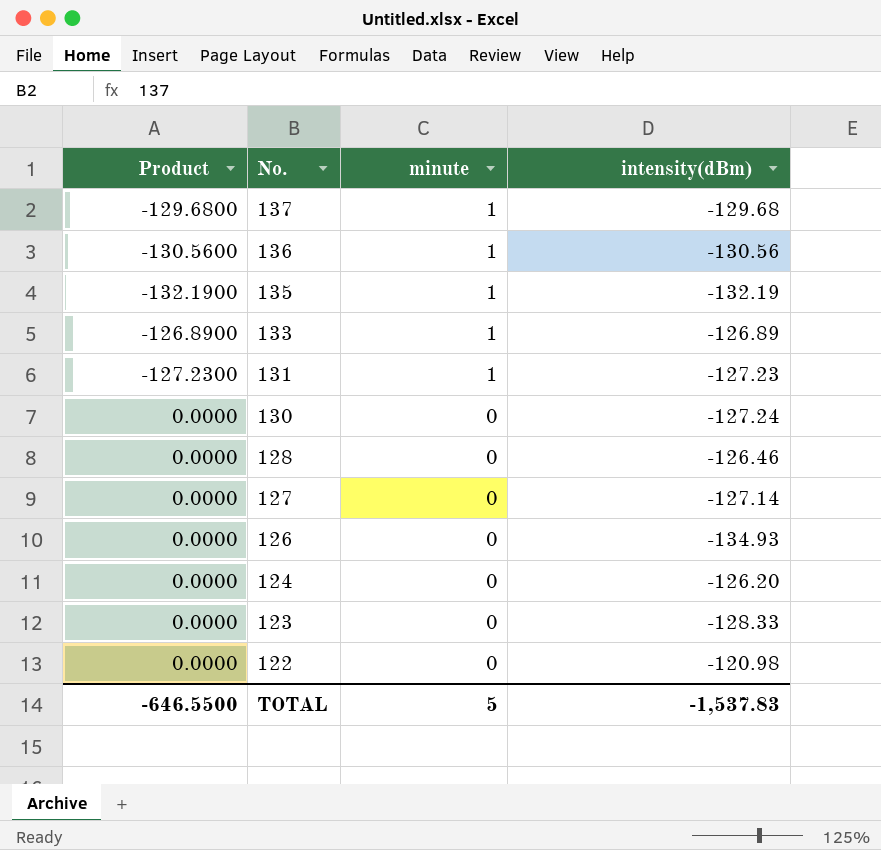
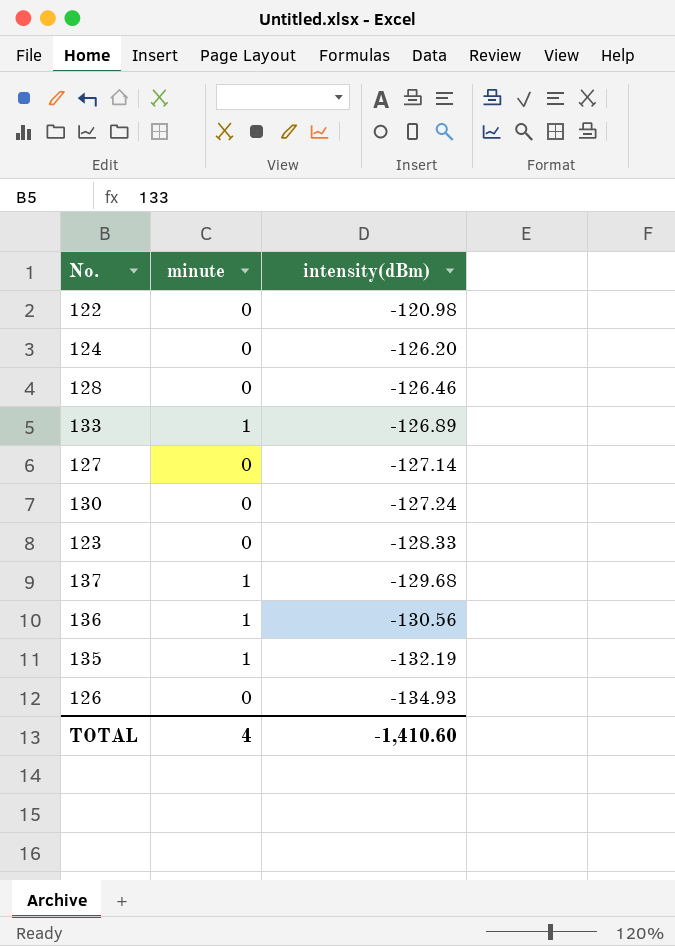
row order: No. descending -> intensity(dBm) descending
column Product | formula: [minute] * [intensity(dBm)] -> none
row 131: -127.2300 | 1 | -127.23 -> none
TOTAL | minute: 5 -> 4
TOTAL | intensity(dBm): -1,537.83 -> -1,410.60

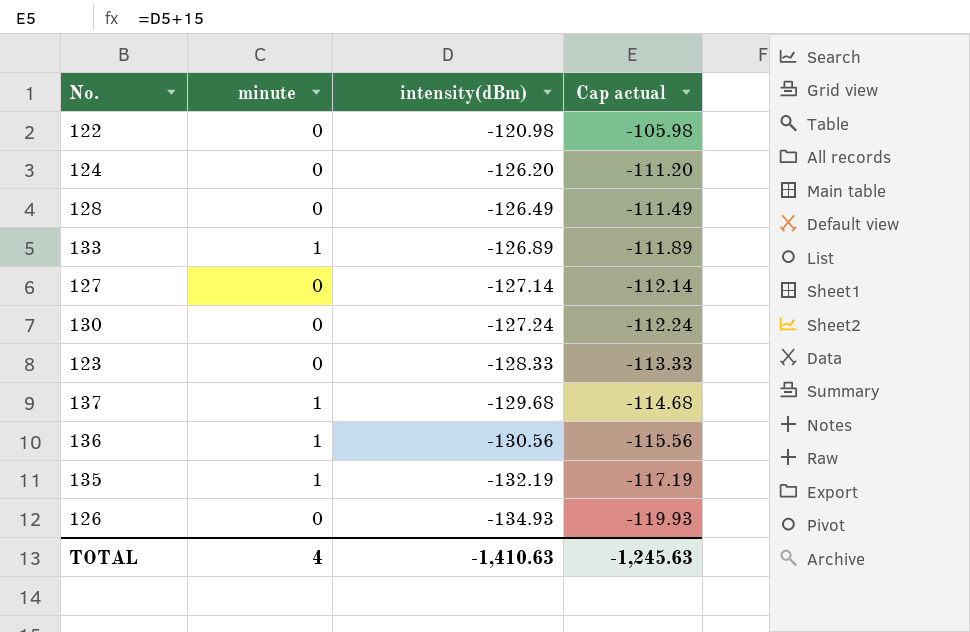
column Cap actual | formula: none -> [intensity(dBm)] + 15
128 | intensity(dBm): -126.46 -> -126.49
TOTAL | intensity(dBm): -1,410.60 -> -1,410.63

